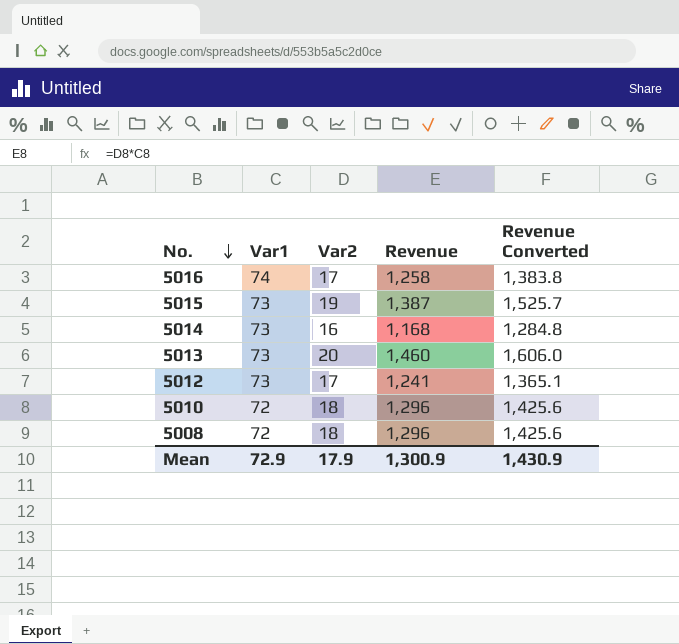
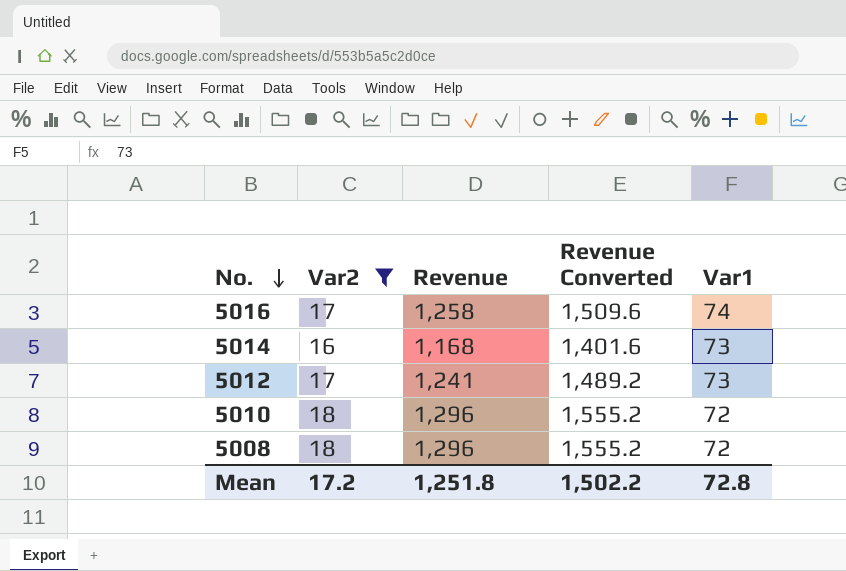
filter: none -> Var2 <= 18
column Revenue Converted | formula: [Revenue] * 1.1 -> [Revenue] * 1.2
column Var1 | position: 2 -> 5
Mean | Var2: 17.9 -> 17.2
Mean | Revenue: 1,300.9 -> 1,251.8
Mean | Revenue Converted: 1,430.9 -> 1,502.2
Mean | Var1: 72.9 -> 72.8

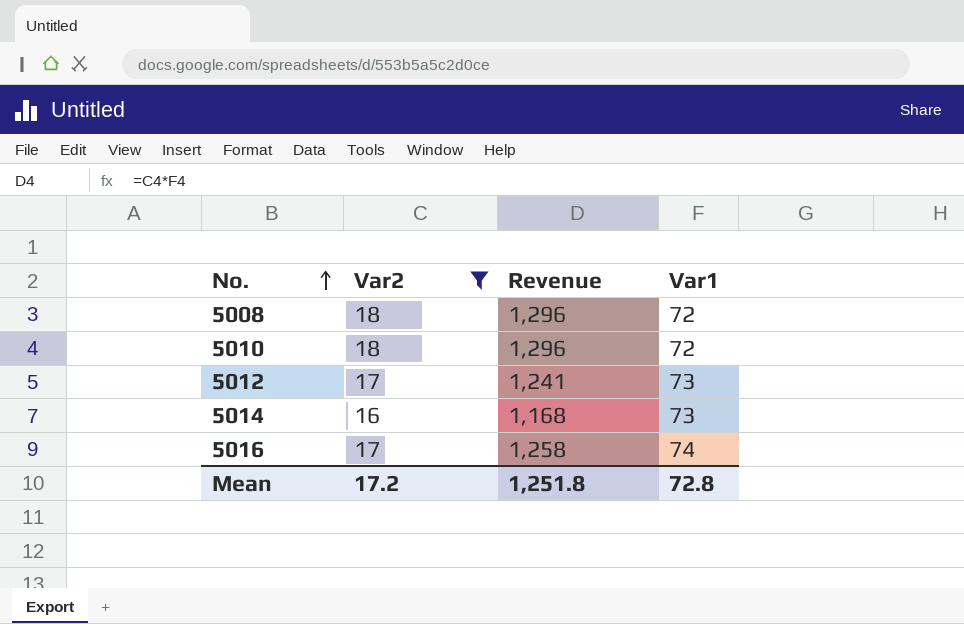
row order: No. descending -> No. ascending
column Revenue Converted | formula: [Revenue] * 1.2 -> none

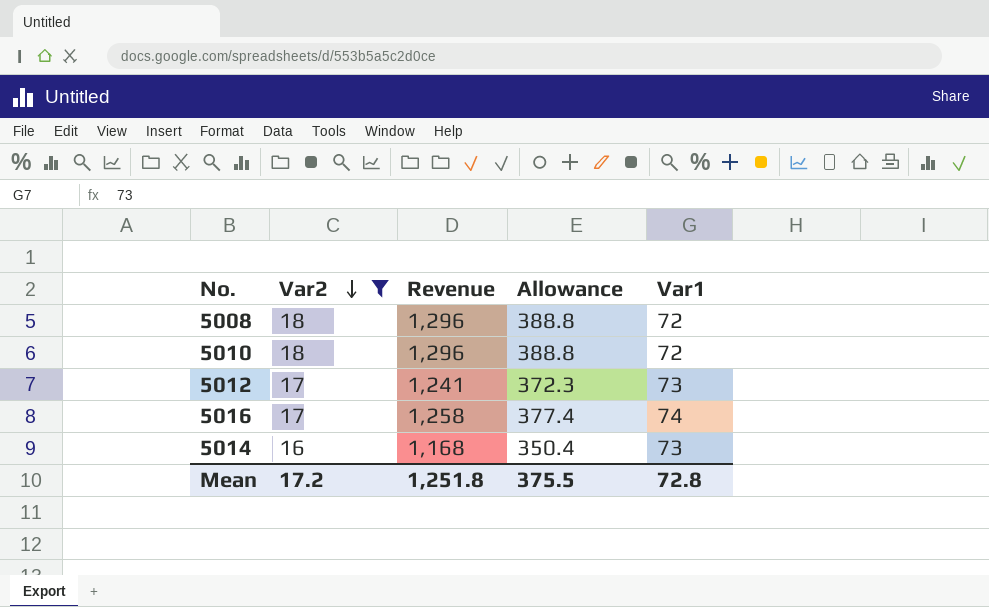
row order: No. ascending -> Var2 descending
column Allowance | formula: none -> [Revenue] * 0.3

